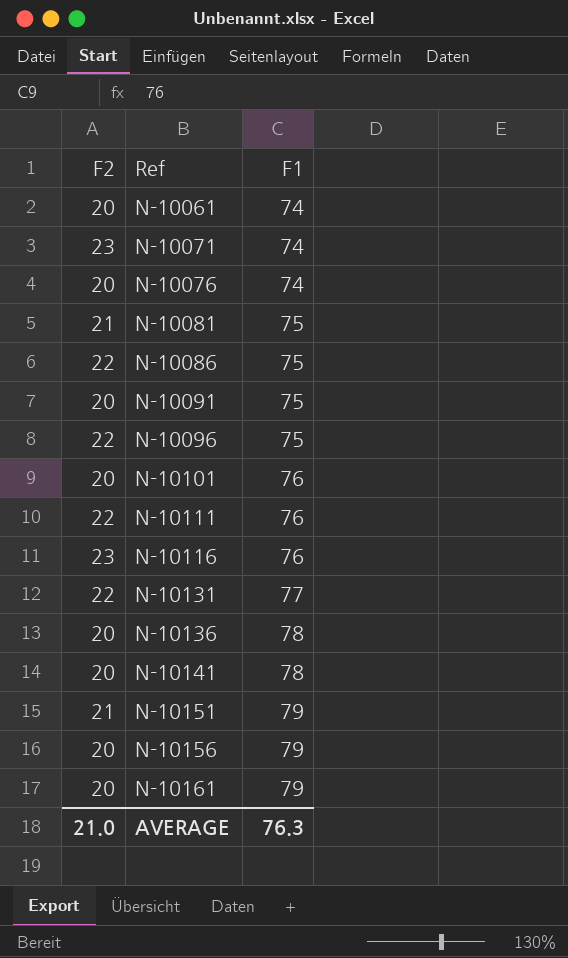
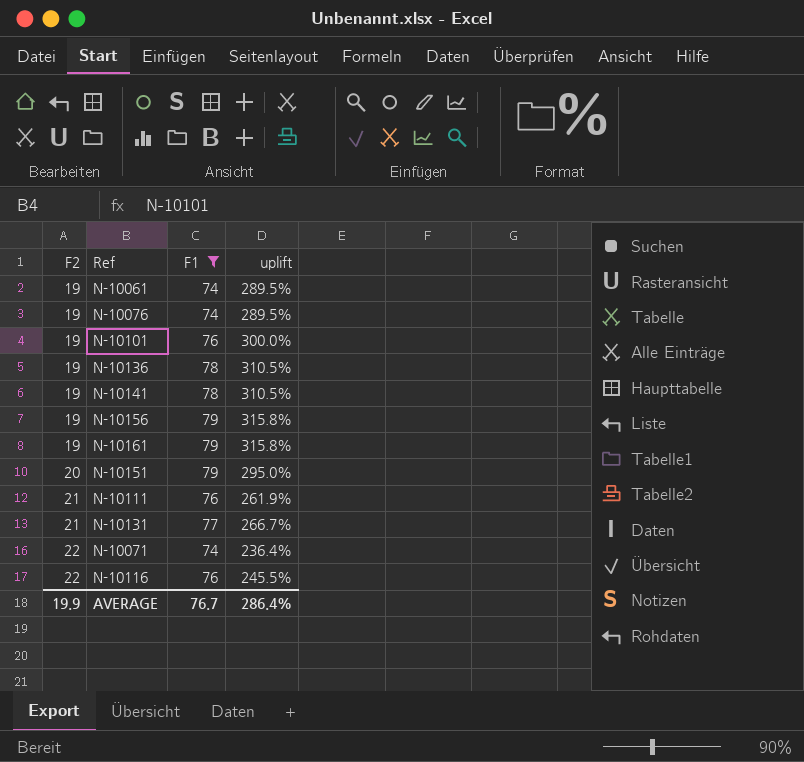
filter: none -> F1 != 75
row order: Ref ascending -> F2 ascending
column uplift | formula: none -> ([F1] - [F2]) / [F2]
N-10061 | F2: 20 -> 19
N-10076 | F2: 20 -> 19
N-10101 | F2: 20 -> 19
N-10136 | F2: 20 -> 19
N-10141 | F2: 20 -> 19
N-10156 | F2: 20 -> 19
N-10161 | F2: 20 -> 19
N-10151 | F2: 21 -> 20
N-10111 | F2: 22 -> 21
N-10131 | F2: 22 -> 21
N-10071 | F2: 23 -> 22
N-10116 | F2: 23 -> 22
AVERAGE | F2: 21.0 -> 19.9
AVERAGE | F1: 76.3 -> 76.7

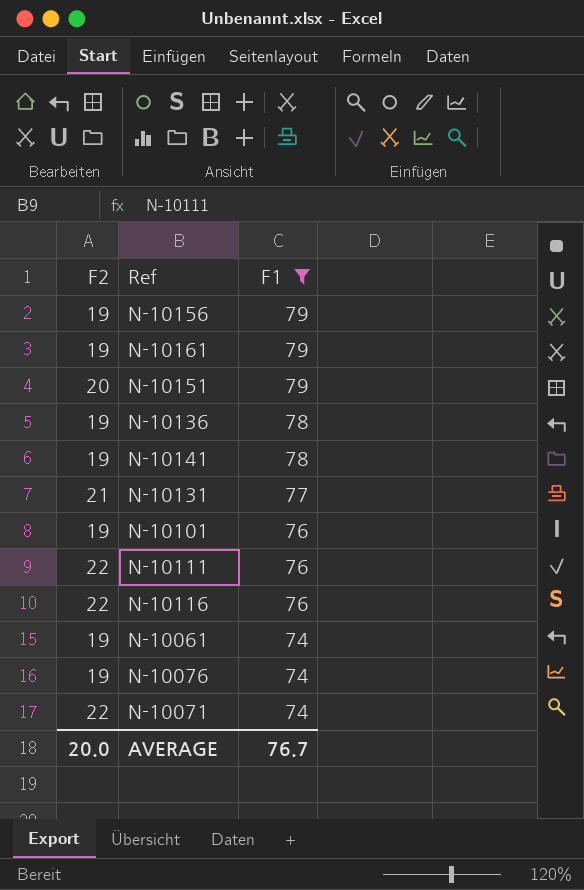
row order: F2 ascending -> F1 descending
column uplift | formula: ([F1] - [F2]) / [F2] -> none
N-10111 | F2: 21 -> 22
AVERAGE | F2: 19.9 -> 20.0

